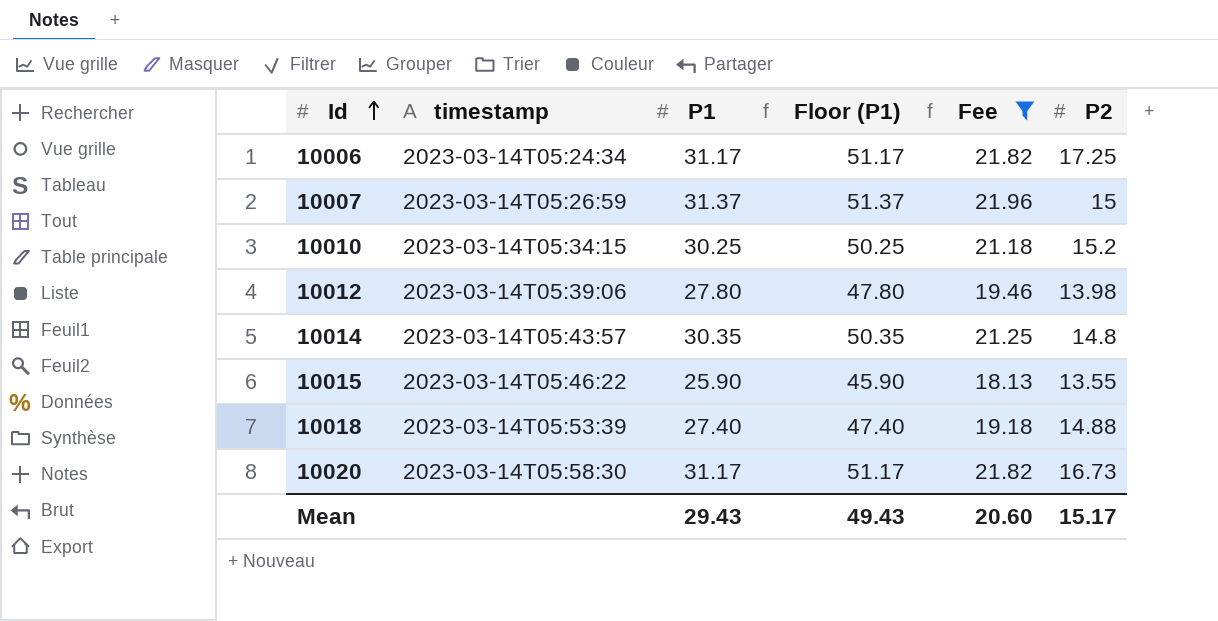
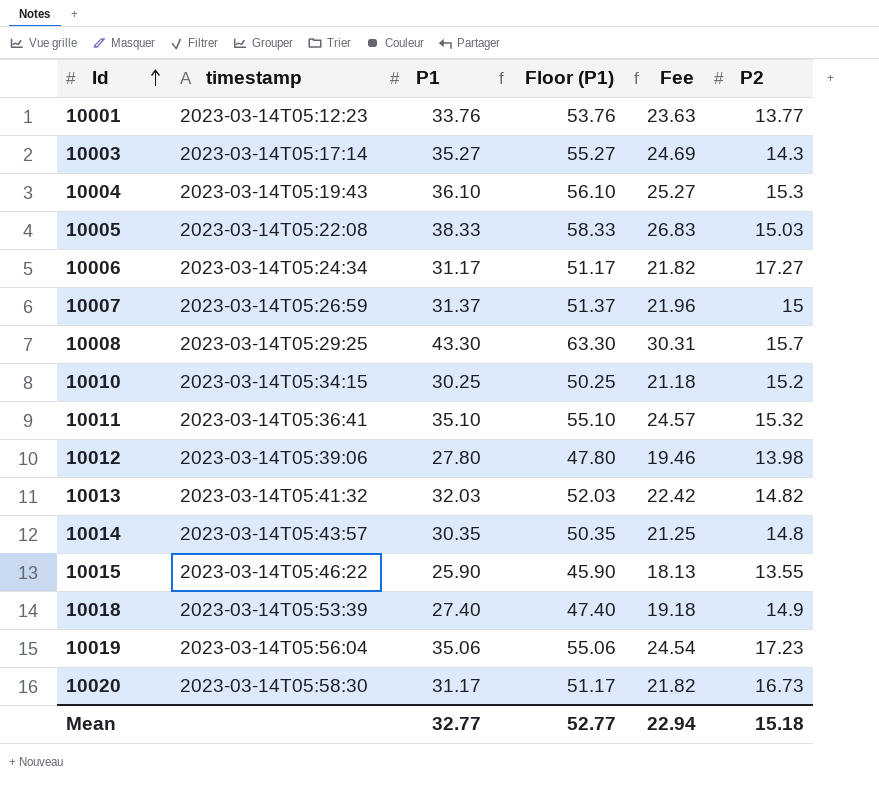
filter: Fee <= 21.96 -> none
10006 | P2: 17.25 -> 17.27
10018 | P2: 14.88 -> 14.9
Mean | P1: 29.43 -> 32.77
Mean | Floor (P1): 49.43 -> 52.77
Mean | Fee: 20.60 -> 22.94
Mean | P2: 15.17 -> 15.18

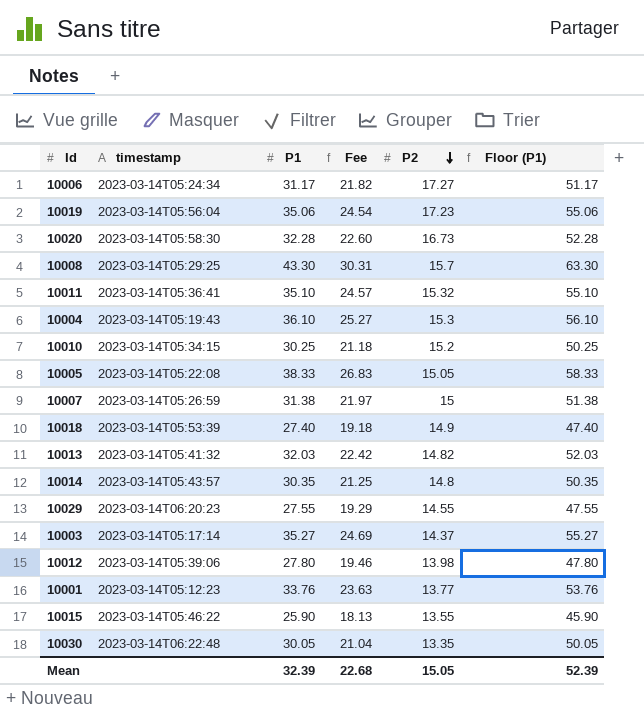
row order: Id ascending -> P2 descending
column Floor (P1) | position: 4 -> 6
10020 | P1: 31.17 -> 32.28
10020 | Fee: 21.82 -> 22.60
10020 | Floor (P1): 51.17 -> 52.28
10005 | P2: 15.03 -> 15.05
10007 | P1: 31.37 -> 31.38
10007 | Fee: 21.96 -> 21.97
10007 | Floor (P1): 51.37 -> 51.38
row 10029: none -> 2023-03-14T06:20:23 | 27.55 | 19.29 | 14.55 | 47.55
10003 | P2: 14.3 -> 14.37
row 10030: none -> 2023-03-14T06:22:48 | 30.05 | 21.04 | 13.35 | 50.05
Mean | P1: 32.77 -> 32.39
Mean | Fee: 22.94 -> 22.68
Mean | P2: 15.18 -> 15.05
Mean | Floor (P1): 52.77 -> 52.39

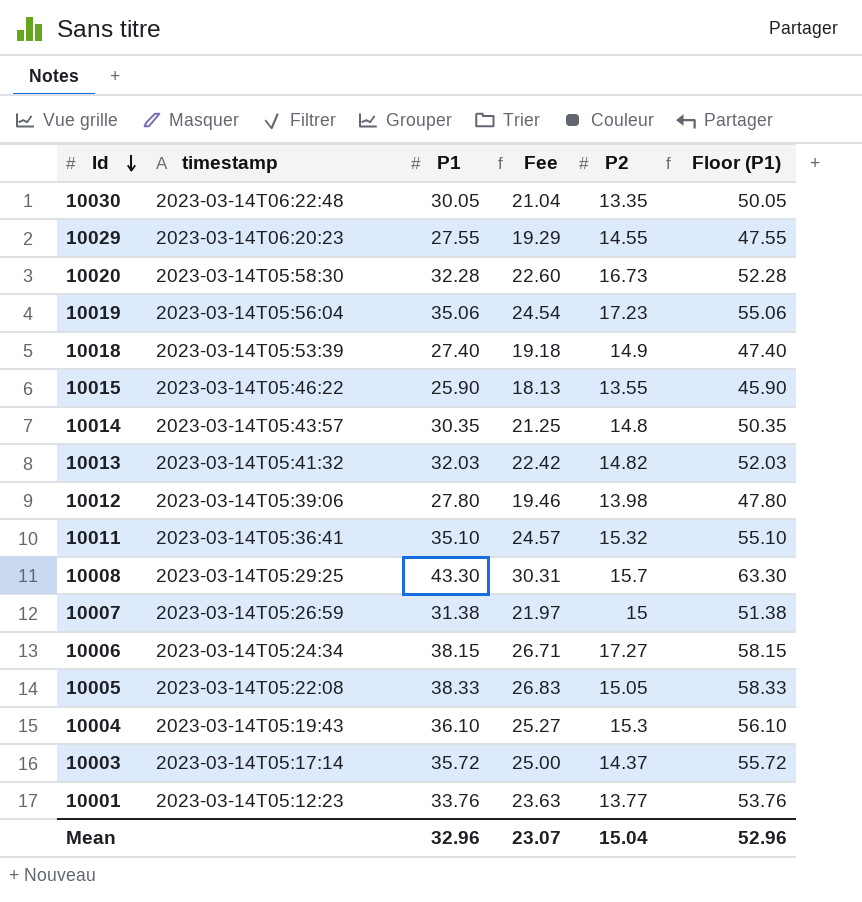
row order: P2 descending -> Id descending
row 10010: 2023-03-14T05:34:15 | 30.25 | 21.18 | 15.2 | 50.25 -> none
10006 | P1: 31.17 -> 38.15
10006 | Fee: 21.82 -> 26.71
10006 | Floor (P1): 51.17 -> 58.15
10003 | P1: 35.27 -> 35.72
10003 | Fee: 24.69 -> 25.00
10003 | Floor (P1): 55.27 -> 55.72
Mean | P1: 32.39 -> 32.96
Mean | Fee: 22.68 -> 23.07
Mean | P2: 15.05 -> 15.04
Mean | Floor (P1): 52.39 -> 52.96

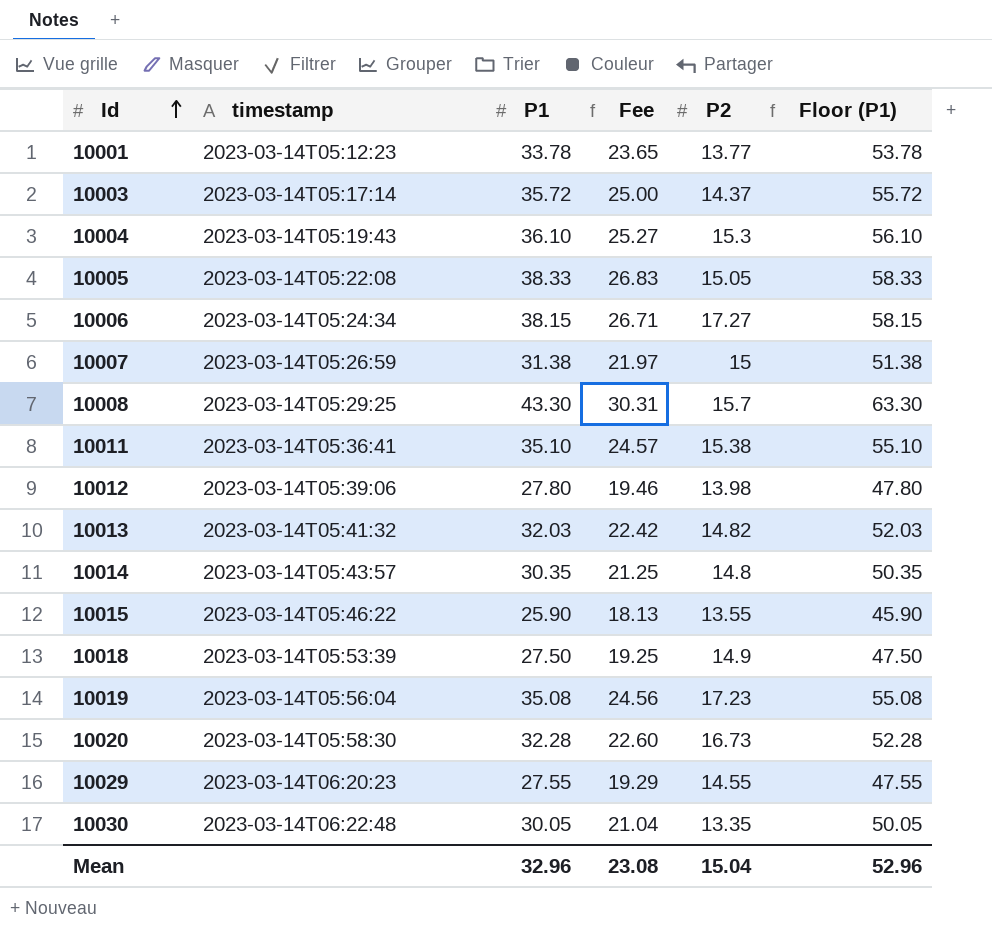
row order: Id descending -> Id ascending
10001 | P1: 33.76 -> 33.78
10001 | Fee: 23.63 -> 23.65
10001 | Floor (P1): 53.76 -> 53.78
10011 | P2: 15.32 -> 15.38
10018 | P1: 27.40 -> 27.50
10018 | Fee: 19.18 -> 19.25
10018 | Floor (P1): 47.40 -> 47.50
10019 | P1: 35.06 -> 35.08
10019 | Fee: 24.54 -> 24.56
10019 | Floor (P1): 55.06 -> 55.08
Mean | Fee: 23.07 -> 23.08

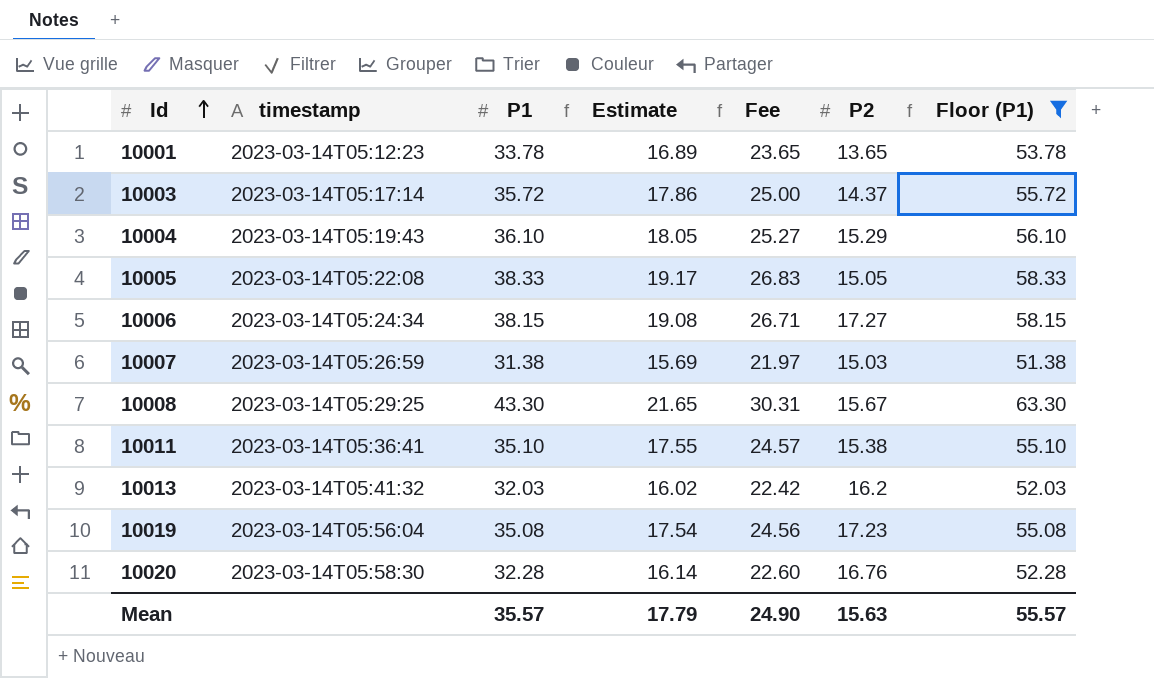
filter: none -> Floor (P1) >= 51.38
column Estimate | formula: none -> [P1] * 0.5
10001 | P2: 13.77 -> 13.65
10004 | P2: 15.3 -> 15.29
10007 | P2: 15 -> 15.03
10008 | P2: 15.7 -> 15.67
10013 | P2: 14.82 -> 16.2
10020 | P2: 16.73 -> 16.76
Mean | P1: 32.96 -> 35.57
Mean | Fee: 23.08 -> 24.90
Mean | P2: 15.04 -> 15.63
Mean | Floor (P1): 52.96 -> 55.57

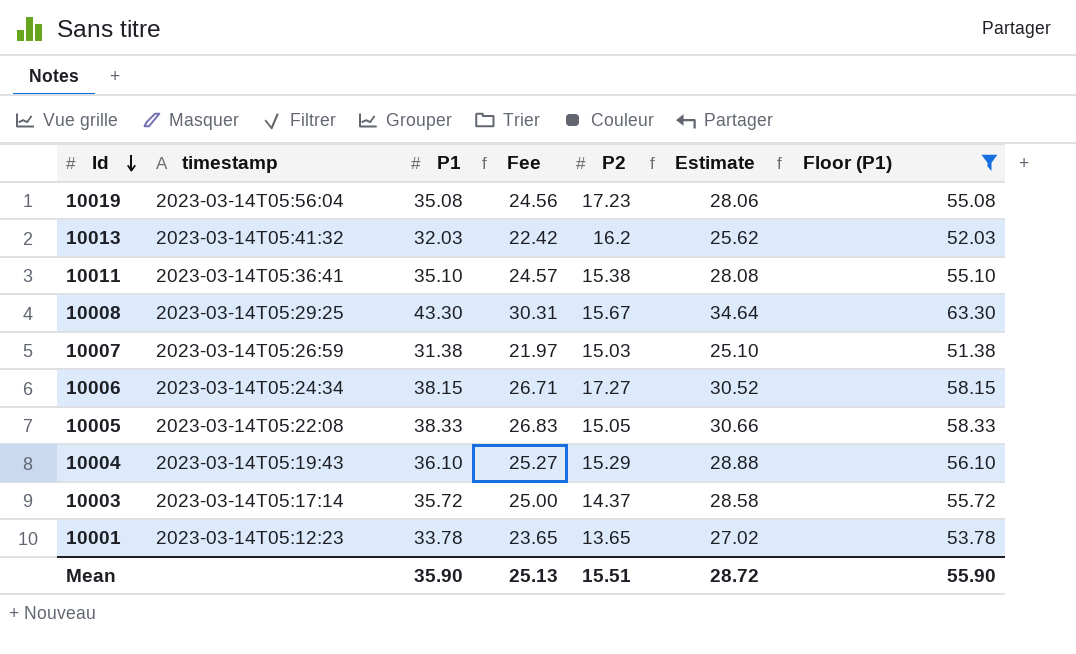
row order: Id ascending -> Id descending
column Estimate | formula: [P1] * 0.5 -> [P1] * 0.8
column Estimate | position: 4 -> 6
row 10020: 2023-03-14T05:58:30 | 32.28 | 16.14 | 22.60 | 16.76 | 52.28 -> none
Mean | P1: 35.57 -> 35.90
Mean | Fee: 24.90 -> 25.13
Mean | P2: 15.63 -> 15.51
Mean | Estimate: 17.79 -> 28.72
Mean | Floor (P1): 55.57 -> 55.90

